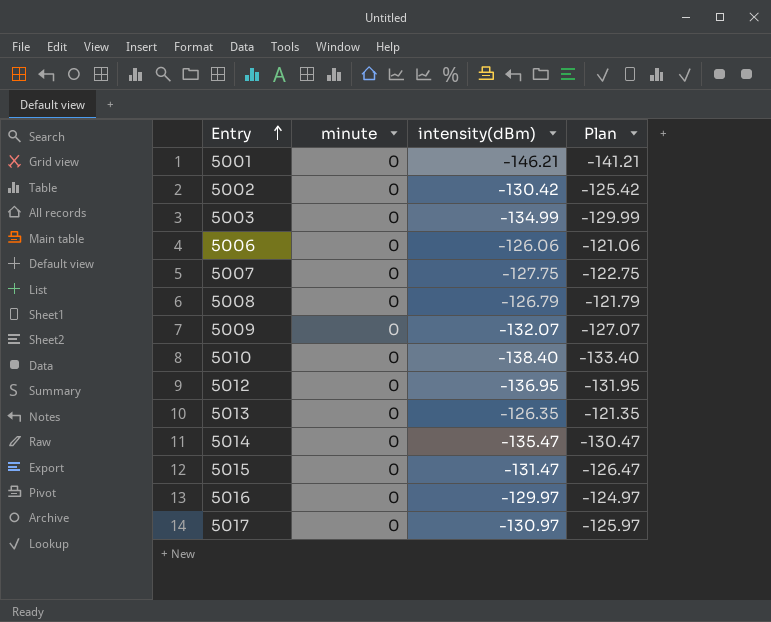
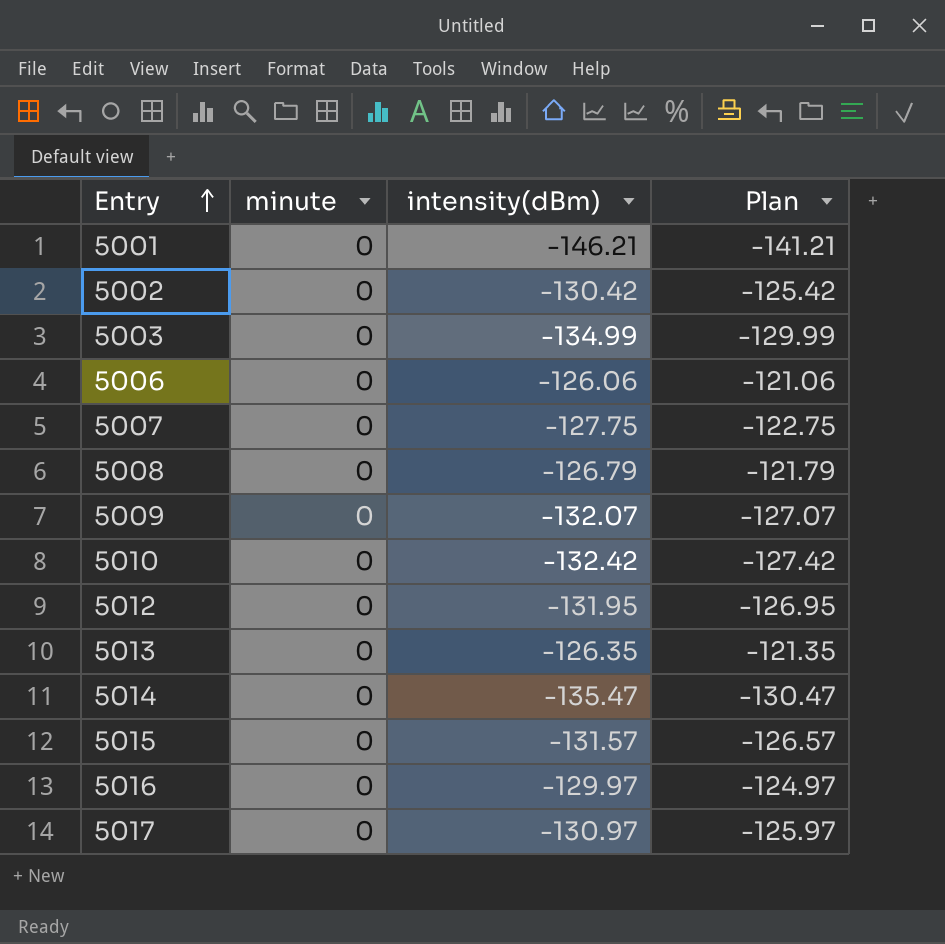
5010 | intensity(dBm): -138.40 -> -132.42
5010 | Plan: -133.40 -> -127.42
5012 | intensity(dBm): -136.95 -> -131.95
5012 | Plan: -131.95 -> -126.95
5015 | intensity(dBm): -131.47 -> -131.57
5015 | Plan: -126.47 -> -126.57

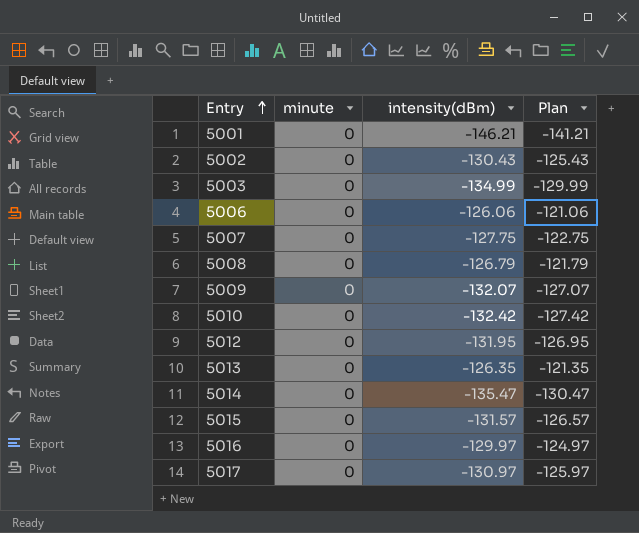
5002 | intensity(dBm): -130.42 -> -130.43
5002 | Plan: -125.42 -> -125.43

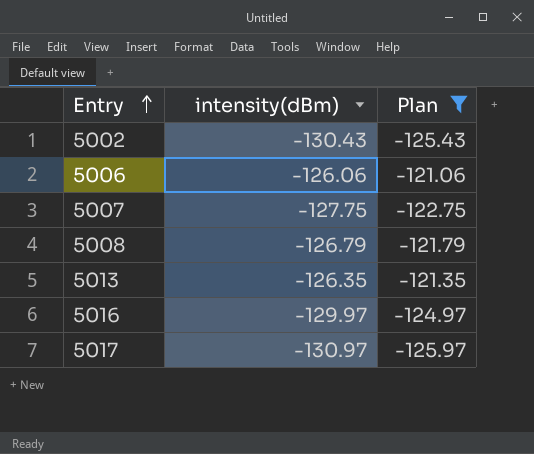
filter: none -> Plan >= -125.97
column minute | position: 2 -> none

